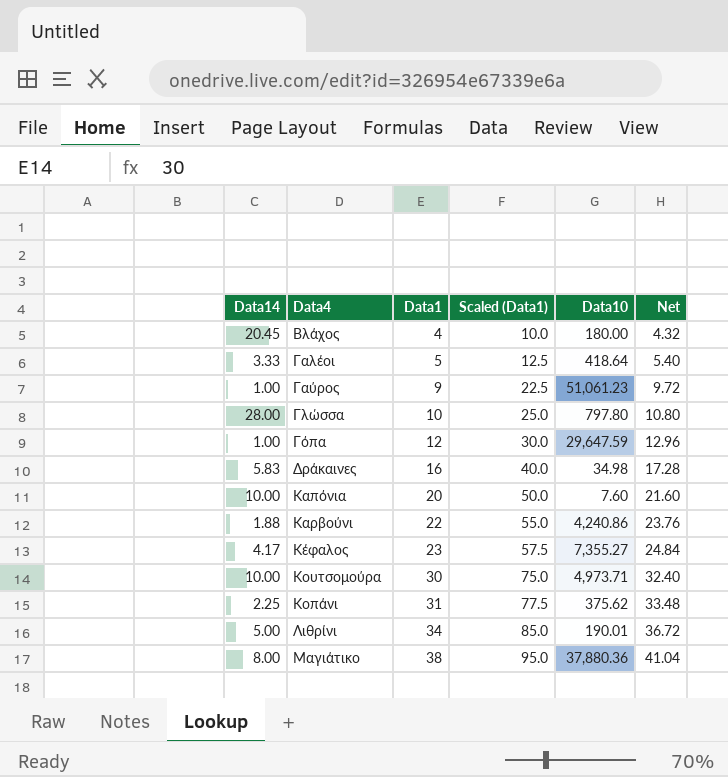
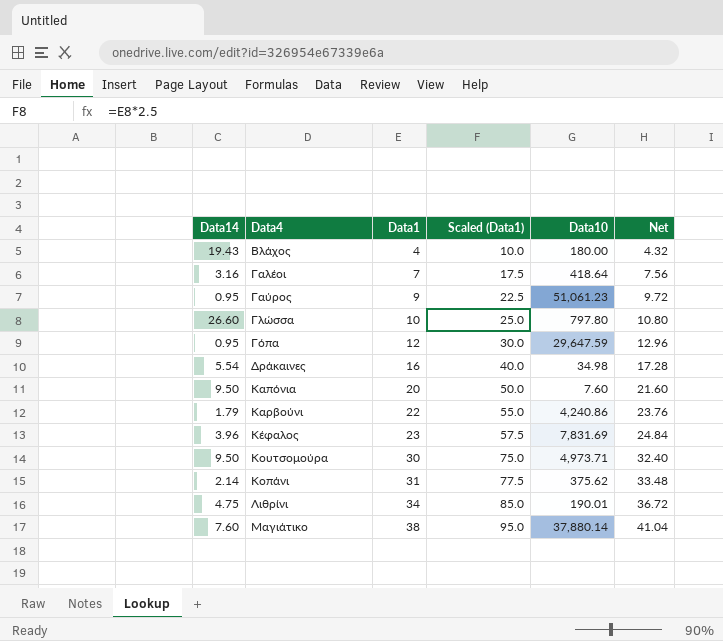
Βλάχος | Data14: 20.45 -> 19.43
Γαλέοι | Data14: 3.33 -> 3.16
Γαλέοι | Data1: 5 -> 7
Γαλέοι | Scaled (Data1): 12.5 -> 17.5
Γαλέοι | Net: 5.40 -> 7.56
Γαύρος | Data14: 1.00 -> 0.95
Γλώσσα | Data14: 28.00 -> 26.60
Γόπα | Data14: 1.00 -> 0.95
Δράκαινες | Data14: 5.83 -> 5.54
Καπόνια | Data14: 10.00 -> 9.50
Καρβούνι | Data14: 1.88 -> 1.79
Κέφαλος | Data14: 4.17 -> 3.96
Κέφαλος | Data10: 7,355.27 -> 7,831.69
Κουτσομούρα | Data14: 10.00 -> 9.50
Κοπάνι | Data14: 2.25 -> 2.14
Λιθρίνι | Data14: 5.00 -> 4.75
Μαγιάτικο | Data14: 8.00 -> 7.60
Μαγιάτικο | Data10: 37,880.36 -> 37,880.14

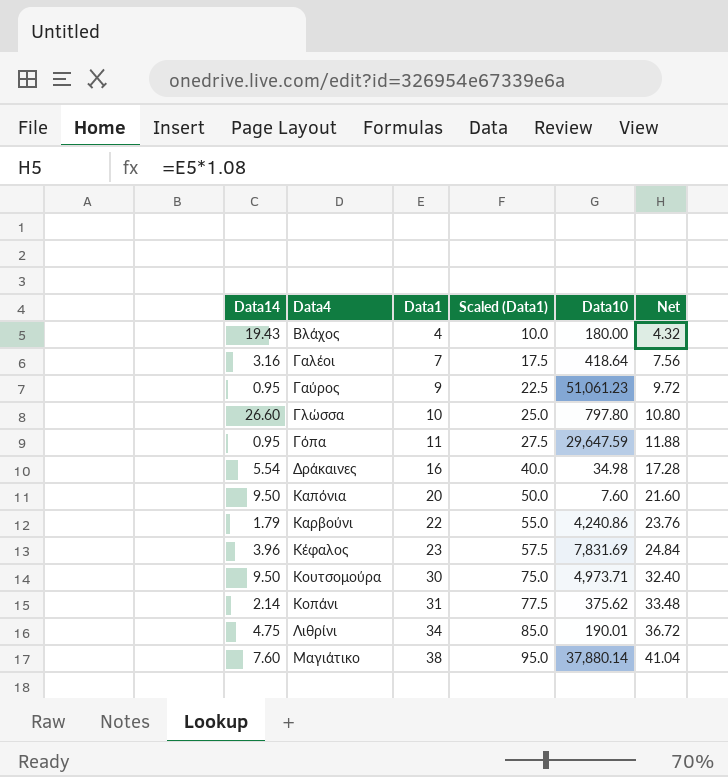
Γόπα | Data1: 12 -> 11
Γόπα | Scaled (Data1): 30.0 -> 27.5
Γόπα | Net: 12.96 -> 11.88

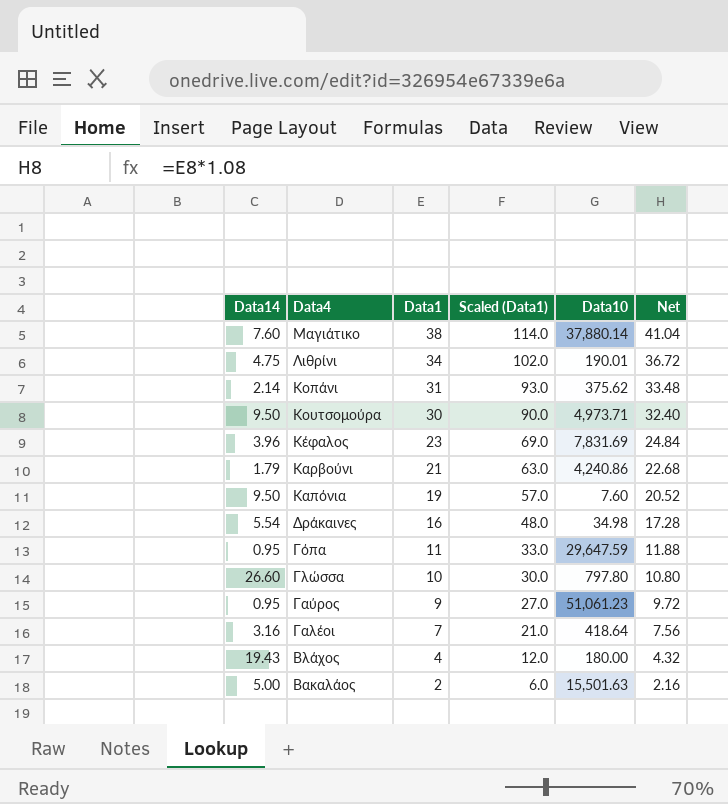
row order: Data1 ascending -> Data1 descending
column Scaled (Data1) | formula: [Data1] * 2.5 -> [Data1] * 3
Καρβούνι | Data1: 22 -> 21
Καρβούνι | Net: 23.76 -> 22.68
Καπόνια | Data1: 20 -> 19
Καπόνια | Net: 21.60 -> 20.52
row Βακαλάος: none -> 5.00 | 2 | 6.0 | 15,501.63 | 2.16

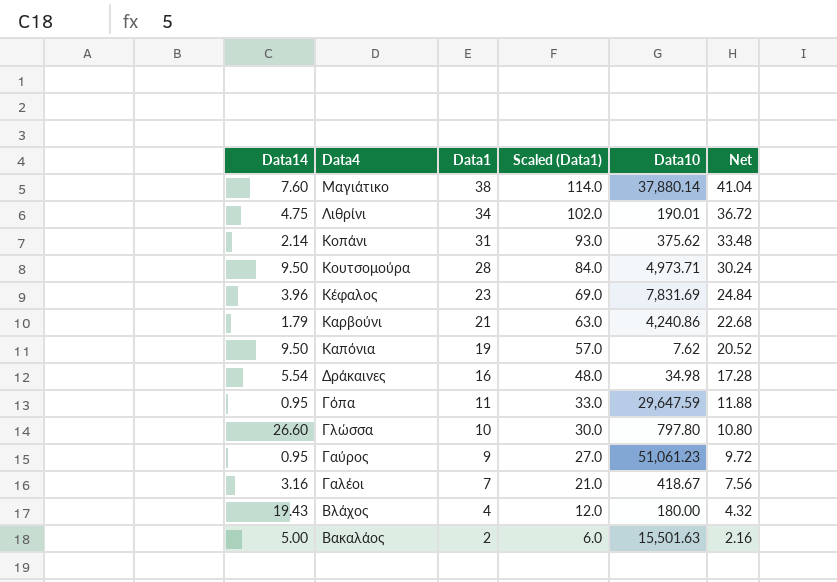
Κουτσομούρα | Data1: 30 -> 28
Κουτσομούρα | Scaled (Data1): 90.0 -> 84.0
Κουτσομούρα | Net: 32.40 -> 30.24
Καπόνια | Data10: 7.60 -> 7.62
Γαλέοι | Data10: 418.64 -> 418.67

